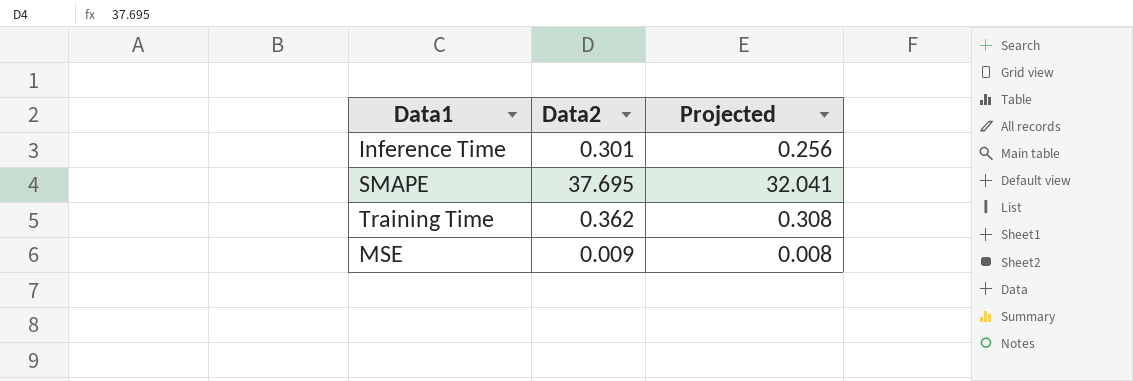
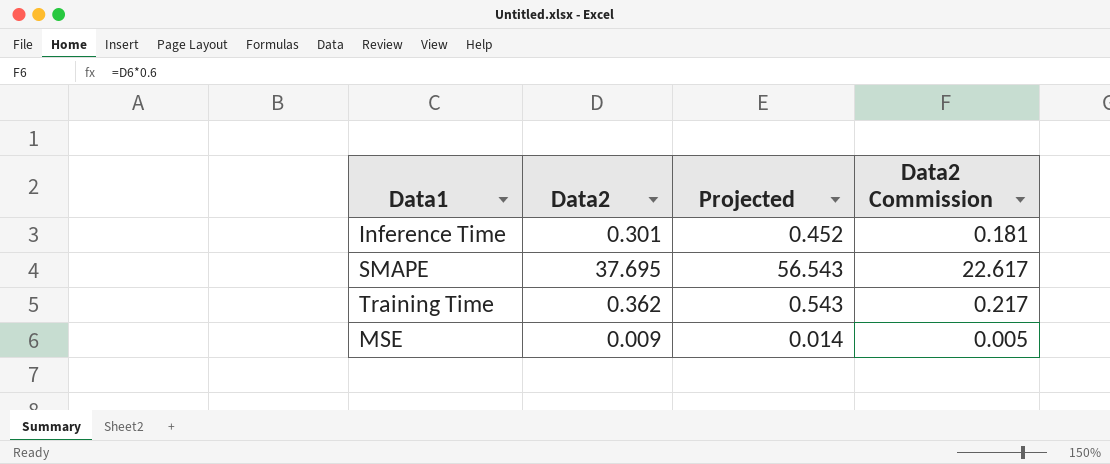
column Projected | formula: [Data2] * 0.85 -> [Data2] * 1.5
column Data2 Commission | formula: none -> [Data2] * 0.6

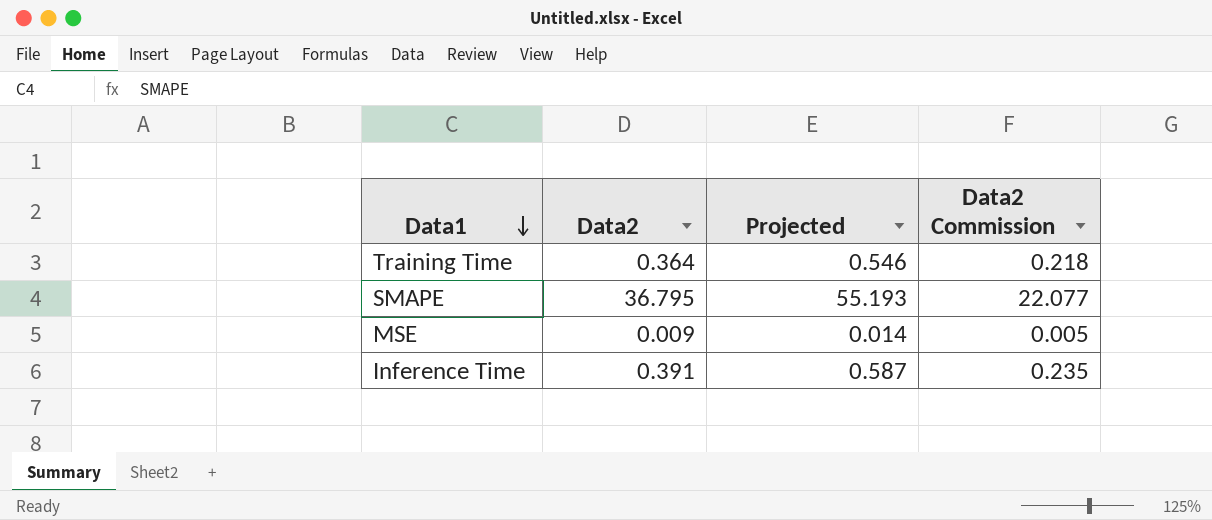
row order: none -> Data1 descending
Training Time | Data2: 0.362 -> 0.364
Training Time | Projected: 0.543 -> 0.546
Training Time | Data2 Commission: 0.217 -> 0.218
SMAPE | Data2: 37.695 -> 36.795
SMAPE | Projected: 56.543 -> 55.193
SMAPE | Data2 Commission: 22.617 -> 22.077
Inference Time | Data2: 0.301 -> 0.391
Inference Time | Projected: 0.452 -> 0.587
Inference Time | Data2 Commission: 0.181 -> 0.235

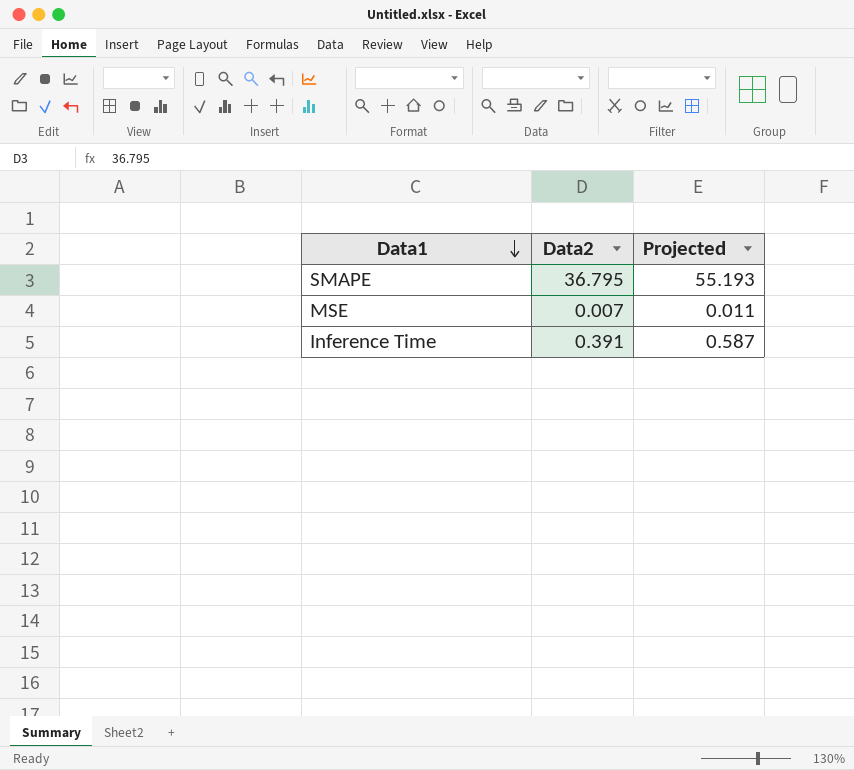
column Data2 Commission | formula: [Data2] * 0.6 -> none
row Training Time: 0.364 | 0.546 | 0.218 -> none
MSE | Data2: 0.009 -> 0.007
MSE | Projected: 0.014 -> 0.011

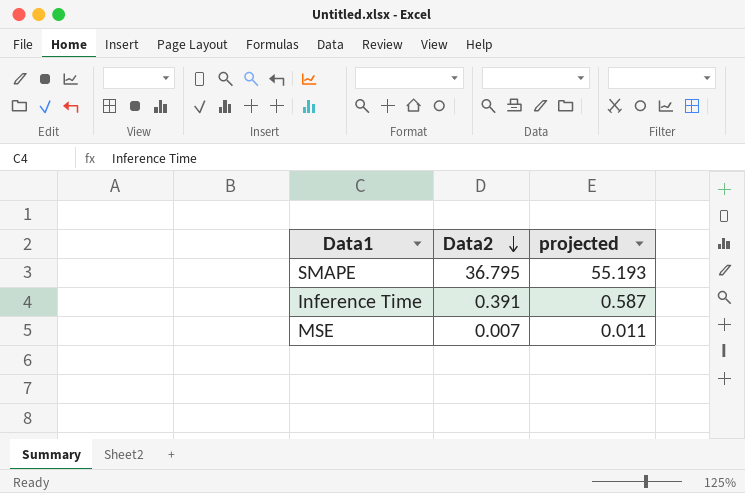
row order: Data1 descending -> Data2 descending
column name: Projected -> projected

